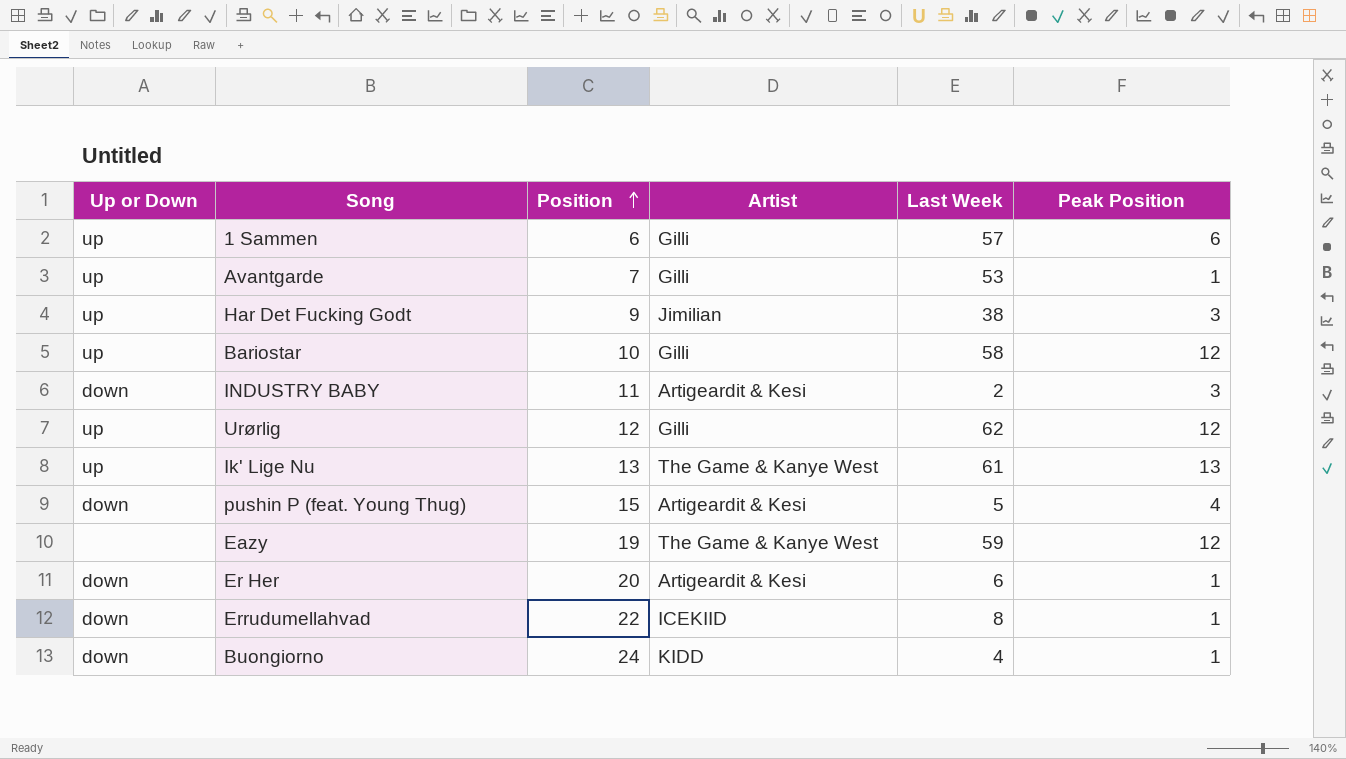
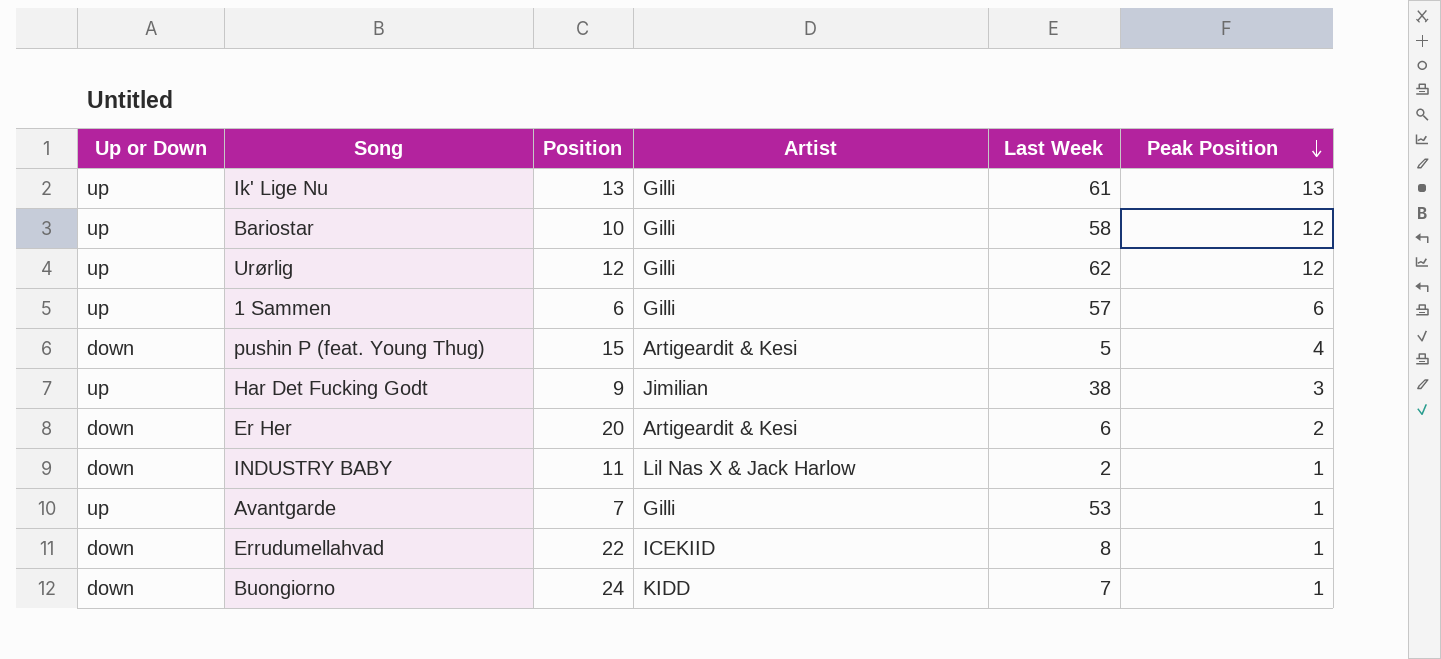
row order: Position ascending -> Peak Position descending
row Eazy: none | 19 | The Game & Kanye West | 59 | 12 -> none
Ik' Lige Nu | Artist: The Game & Kanye West -> Gilli
Er Her | Peak Position: 1 -> 2
INDUSTRY BABY | Artist: Artigeardit & Kesi -> Lil Nas X & Jack Harlow
INDUSTRY BABY | Peak Position: 3 -> 1
Buongiorno | Last Week: 4 -> 7

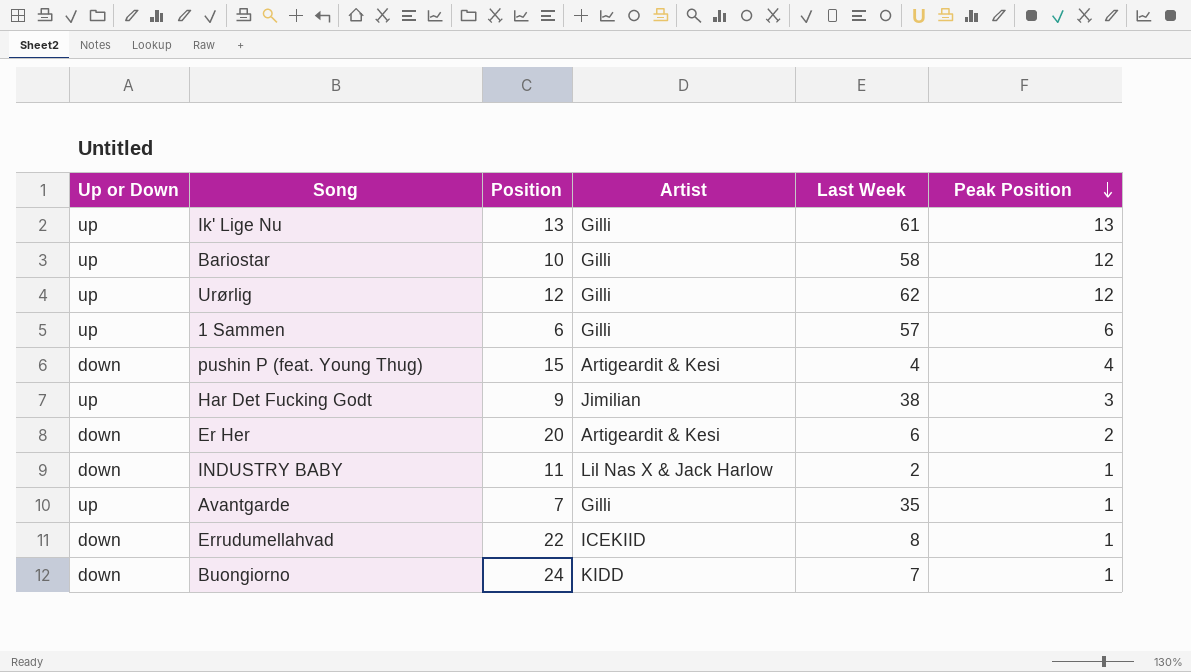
pushin P (feat. Young Thug) | Last Week: 5 -> 4
Avantgarde | Last Week: 53 -> 35

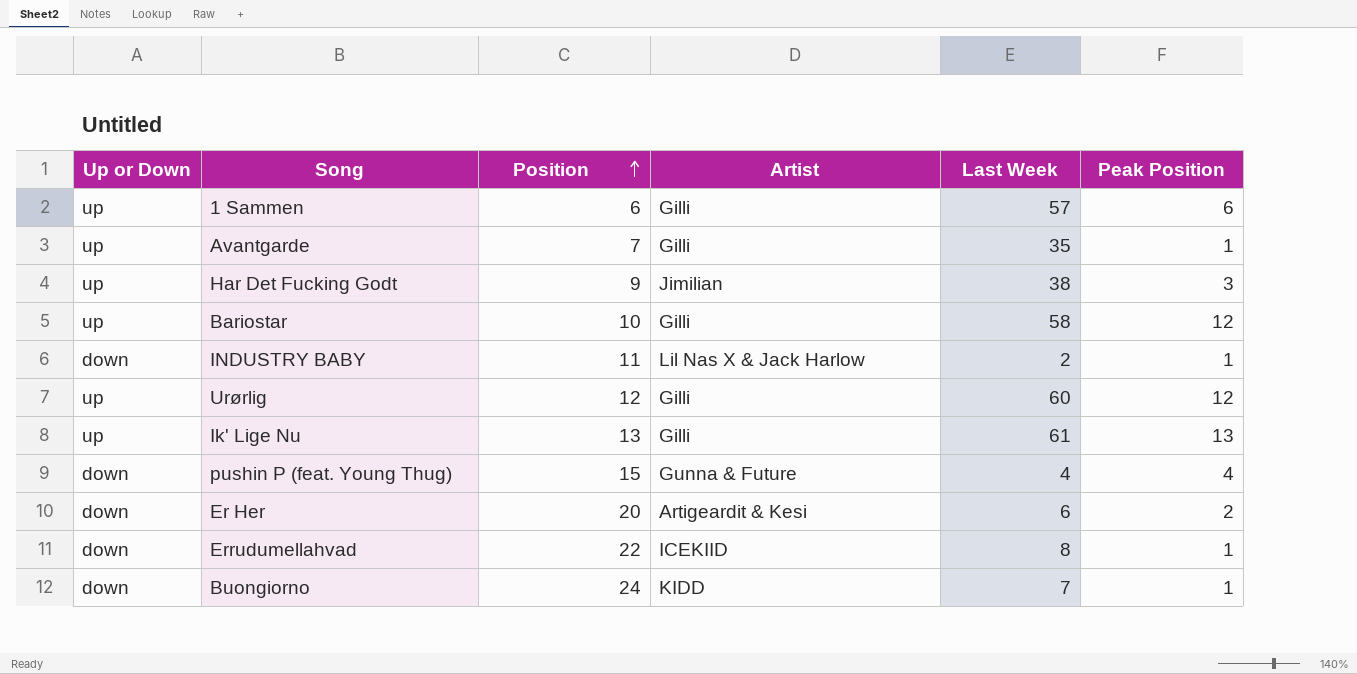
row order: Peak Position descending -> Position ascending
Urørlig | Last Week: 62 -> 60
pushin P (feat. Young Thug) | Artist: Artigeardit & Kesi -> Gunna & Future

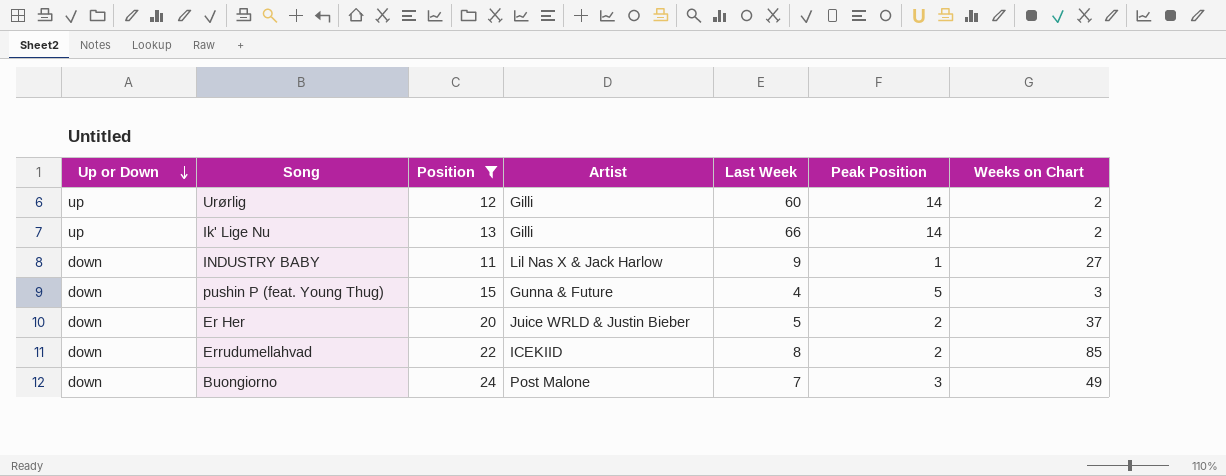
filter: none -> Position >= 11
row order: Position ascending -> Up or Down descending
column Weeks on Chart | position: none -> 7
Urørlig | Peak Position: 12 -> 14
Ik' Lige Nu | Last Week: 61 -> 66
Ik' Lige Nu | Peak Position: 13 -> 14
INDUSTRY BABY | Last Week: 2 -> 9
pushin P (feat. Young Thug) | Peak Position: 4 -> 5
Er Her | Artist: Artigeardit & Kesi -> Juice WRLD & Justin Bieber
Er Her | Last Week: 6 -> 5
Errudumellahvad | Peak Position: 1 -> 2
Buongiorno | Artist: KIDD -> Post Malone
Buongiorno | Peak Position: 1 -> 3

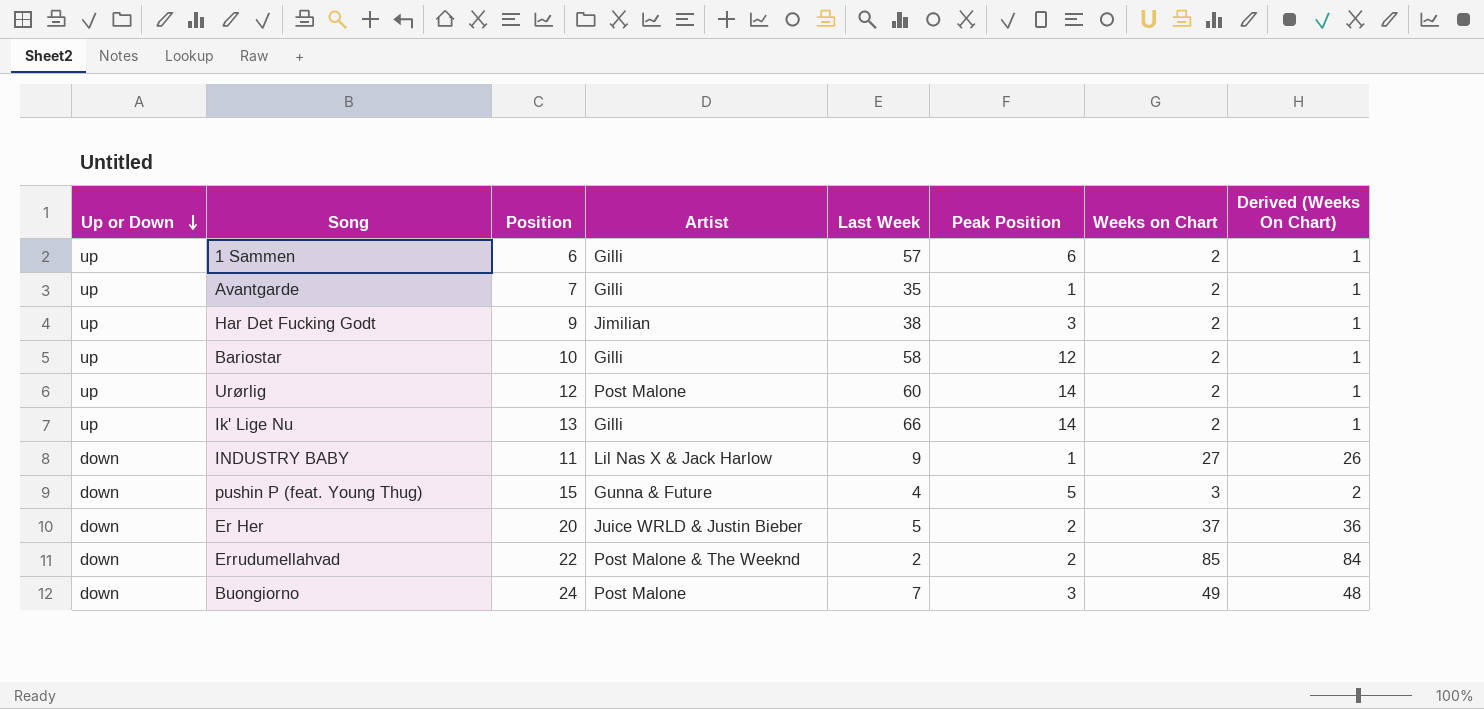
filter: Position >= 11 -> none
column Derived (Weeks On Chart) | formula: none -> [Weeks on Chart] - 1
Urørlig | Artist: Gilli -> Post Malone
Errudumellahvad | Artist: ICEKIID -> Post Malone & The Weeknd
Errudumellahvad | Last Week: 8 -> 2

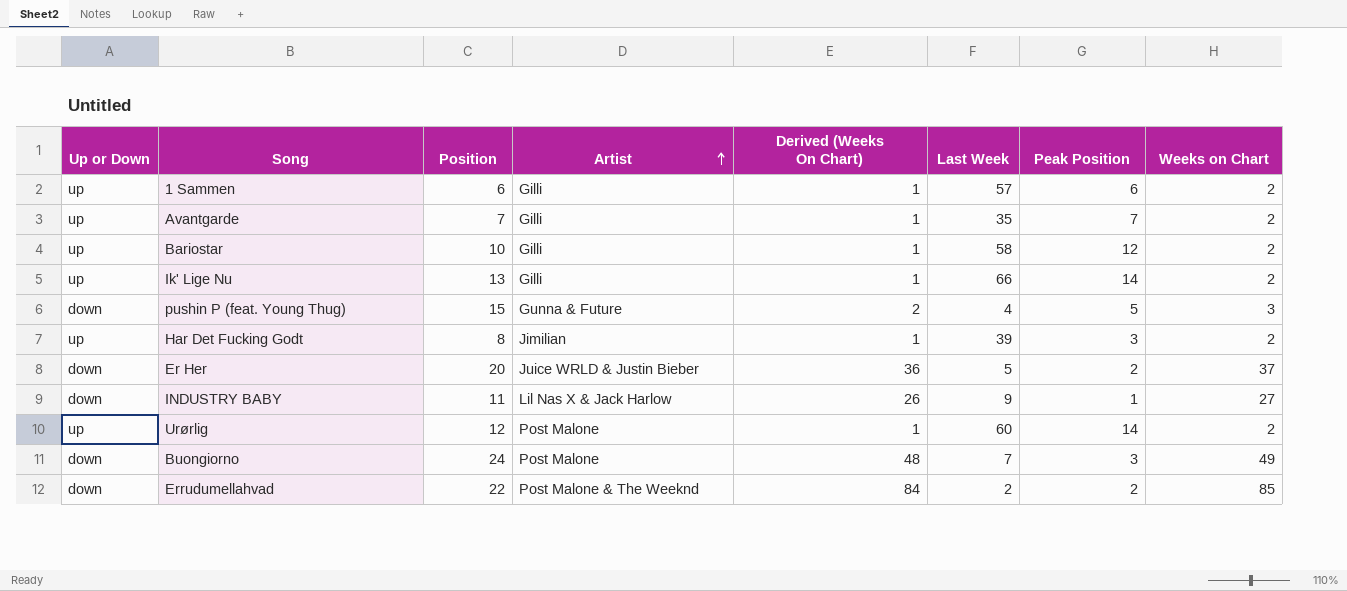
row order: Up or Down descending -> Artist ascending
column Derived (Weeks On Chart) | position: 8 -> 5
Avantgarde | Peak Position: 1 -> 7
Har Det Fucking Godt | Position: 9 -> 8
Har Det Fucking Godt | Last Week: 38 -> 39

